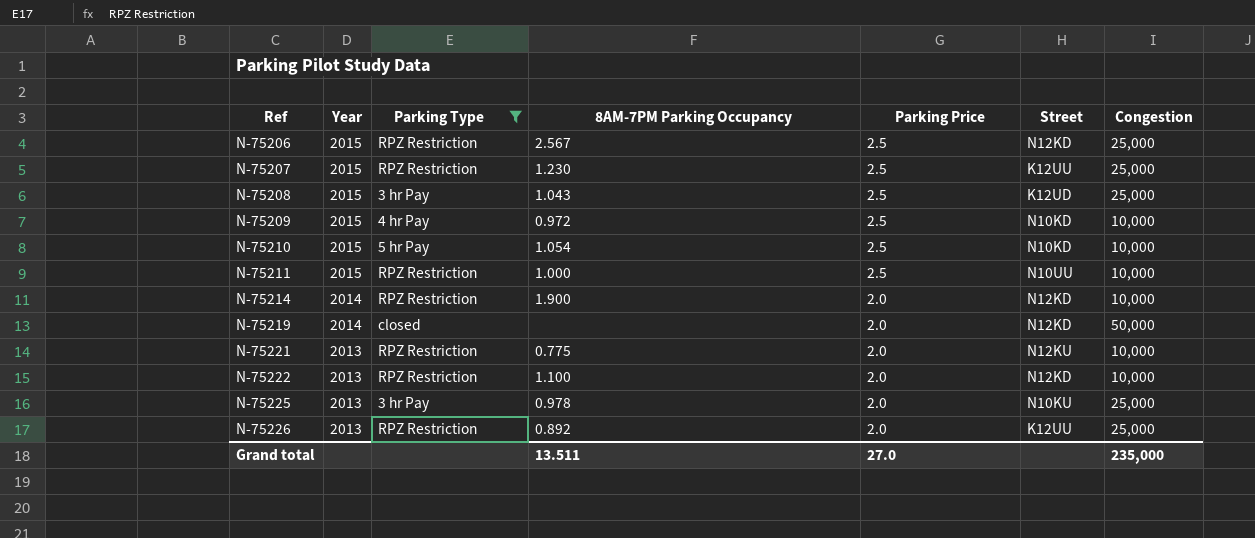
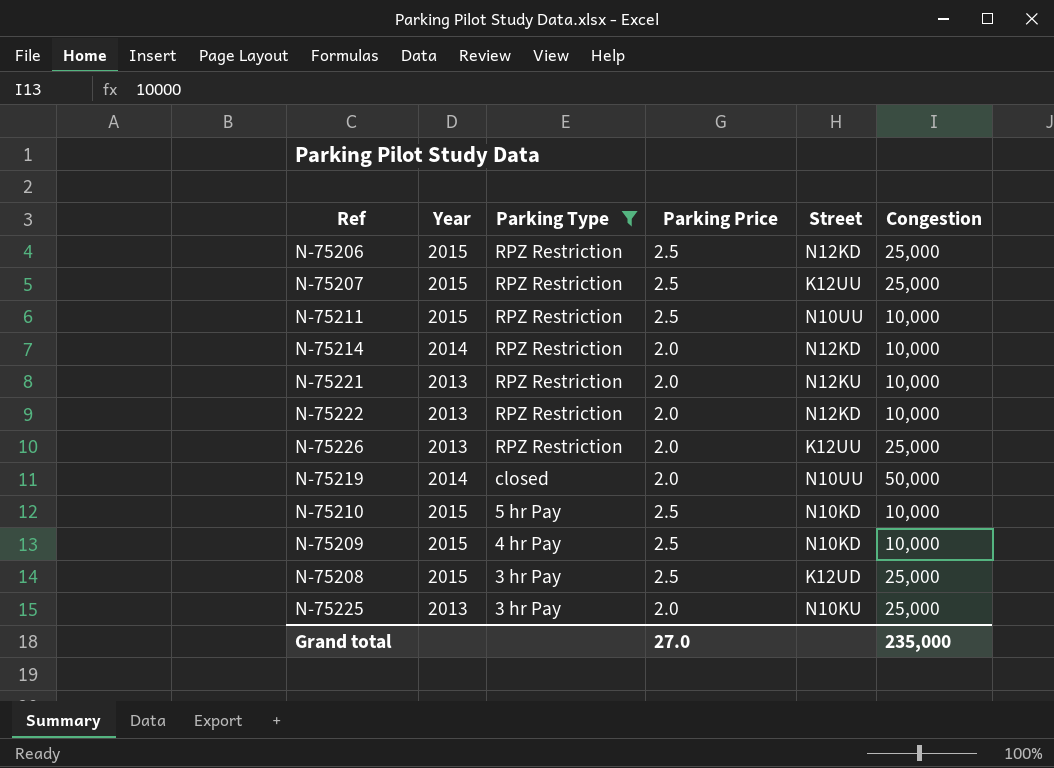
row order: Ref ascending -> Parking Type descending
column 8AM-7PM Parking Occupancy | position: 4 -> none
N-75219 | Street: N12KD -> N10UU

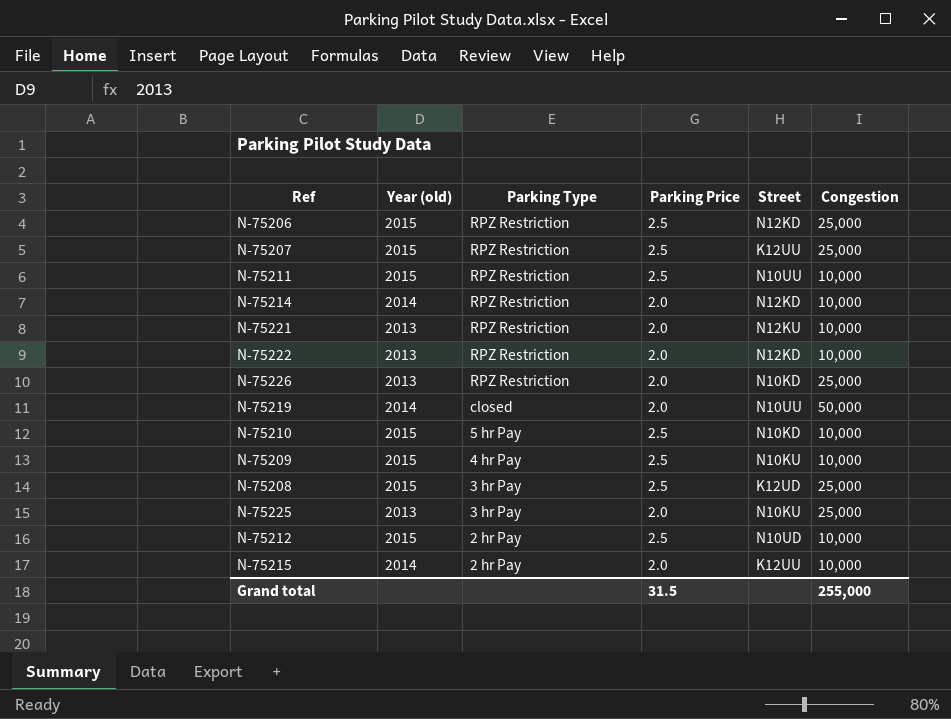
filter: Parking Type != 2 hr Pay -> none
column name: Year -> Year (old)
N-75226 | Street: K12UU -> N10KD
N-75209 | Street: N10KD -> N10KU
Grand total | Parking Price: 27.0 -> 31.5
Grand total | Congestion: 235,000 -> 255,000

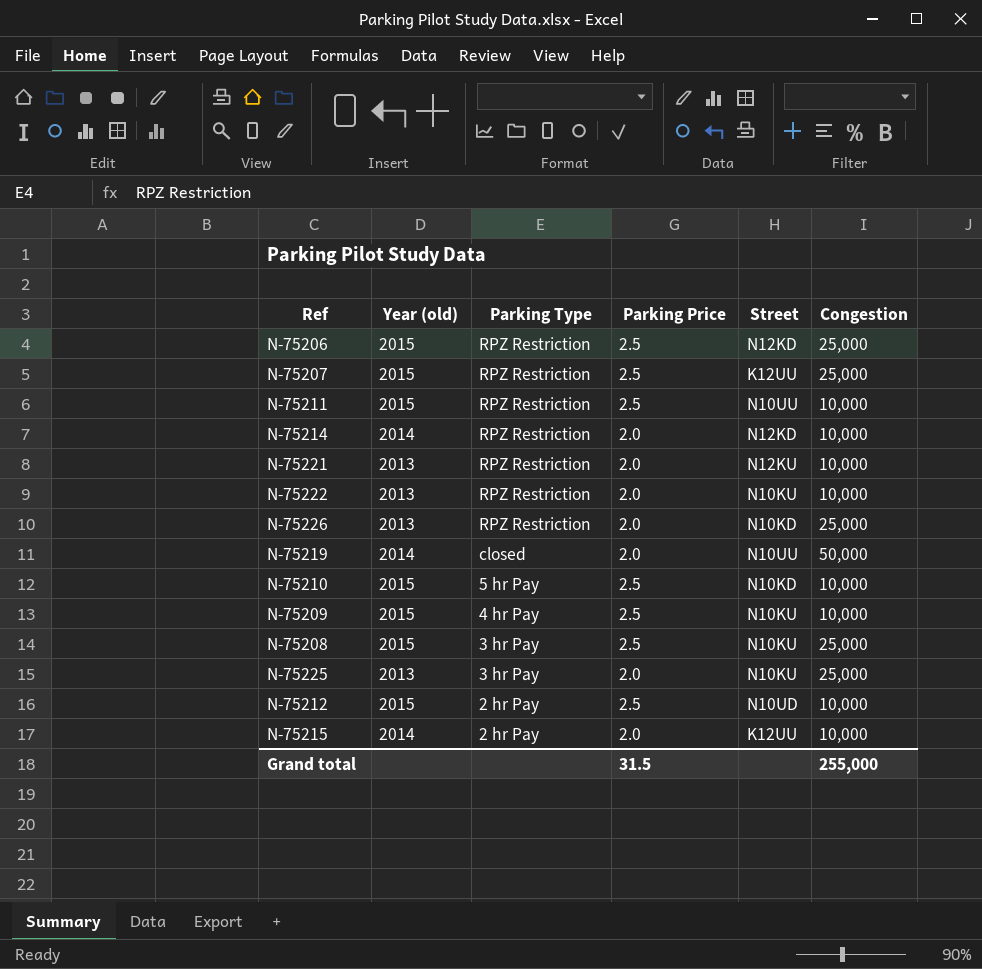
N-75222 | Street: N12KD -> N10KU
N-75208 | Street: K12UD -> N10KU

